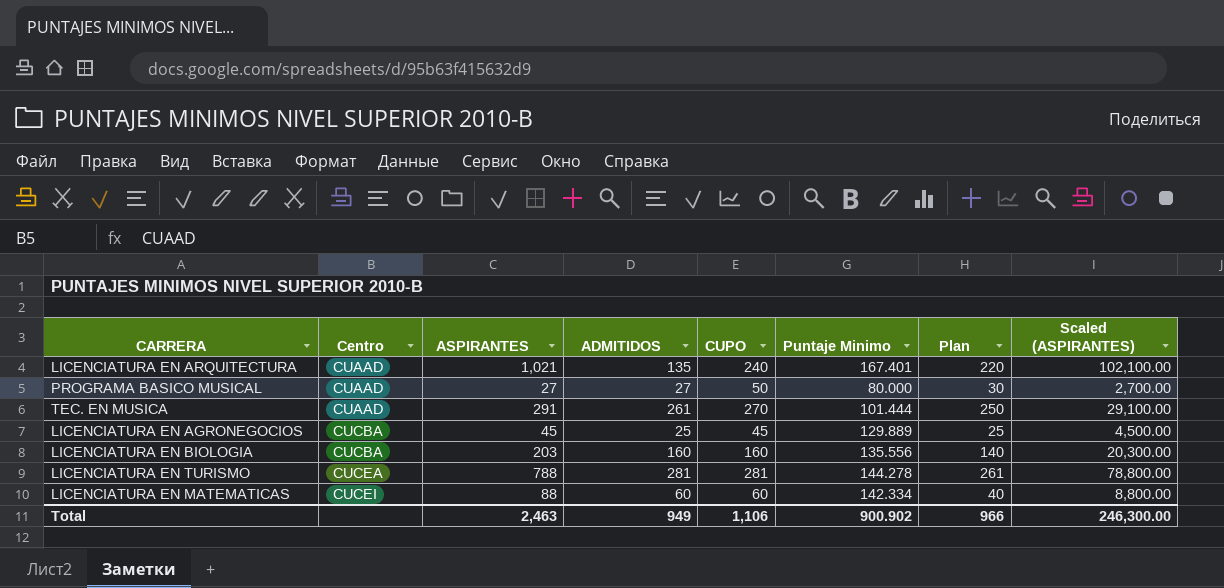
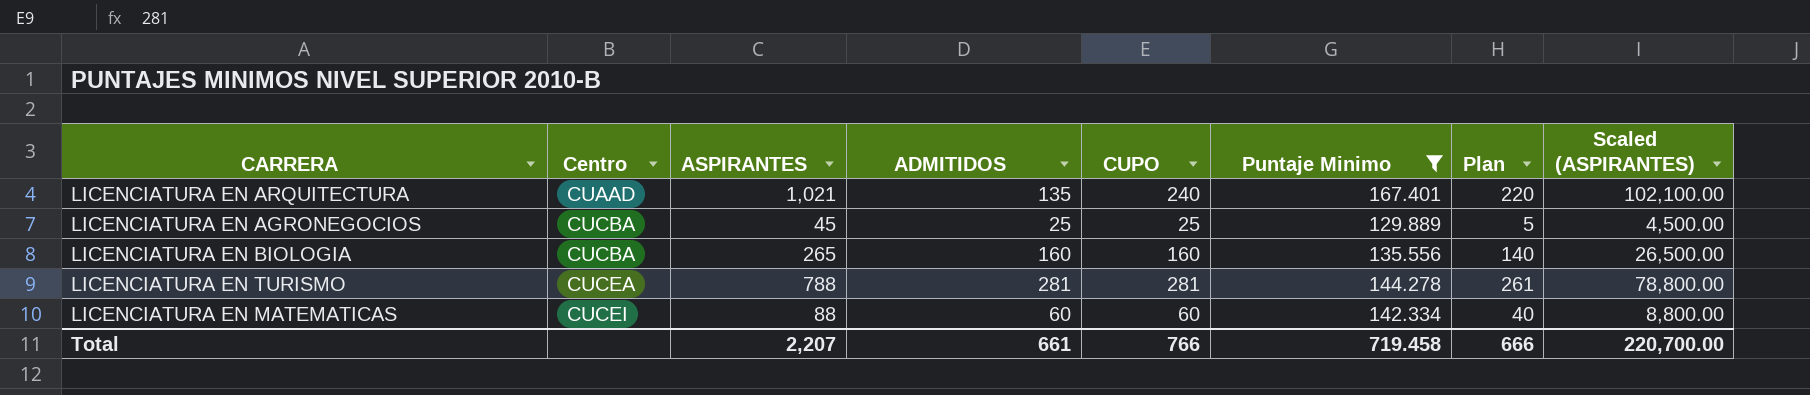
filter: none -> Puntaje Minimo >= 129.889
LICENCIATURA EN AGRONEGOCIOS | CUPO: 45 -> 25
LICENCIATURA EN AGRONEGOCIOS | Plan: 25 -> 5
LICENCIATURA EN BIOLOGIA | ASPIRANTES: 203 -> 265
LICENCIATURA EN BIOLOGIA | Scaled (ASPIRANTES): 20,300.00 -> 26,500.00
Total | ASPIRANTES: 2,463 -> 2,207
Total | ADMITIDOS: 949 -> 661
Total | CUPO: 1,106 -> 766
Total | Puntaje Minimo: 900.902 -> 719.458
Total | Plan: 966 -> 666
Total | Scaled (ASPIRANTES): 246,300.00 -> 220,700.00

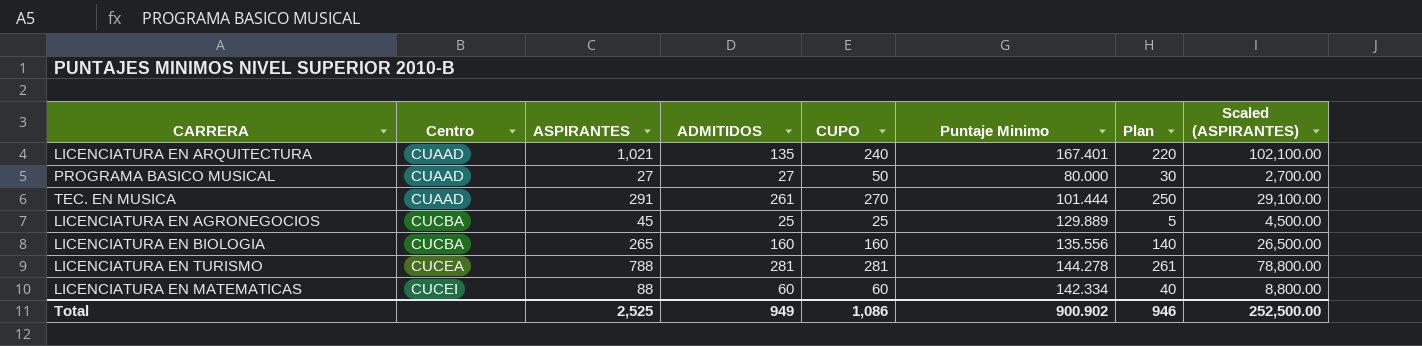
filter: Puntaje Minimo >= 129.889 -> none
Total | ASPIRANTES: 2,207 -> 2,525
Total | ADMITIDOS: 661 -> 949
Total | CUPO: 766 -> 1,086
Total | Puntaje Minimo: 719.458 -> 900.902
Total | Plan: 666 -> 946
Total | Scaled (ASPIRANTES): 220,700.00 -> 252,500.00

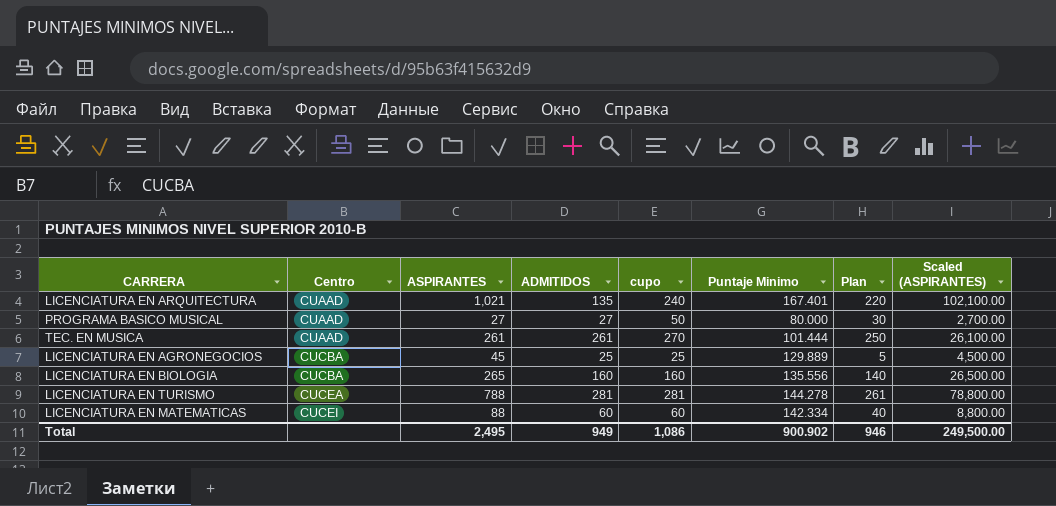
column name: CUPO -> cupo
TEC. EN MUSICA | ASPIRANTES: 291 -> 261
TEC. EN MUSICA | Scaled (ASPIRANTES): 29,100.00 -> 26,100.00
Total | ASPIRANTES: 2,525 -> 2,495
Total | Scaled (ASPIRANTES): 252,500.00 -> 249,500.00

